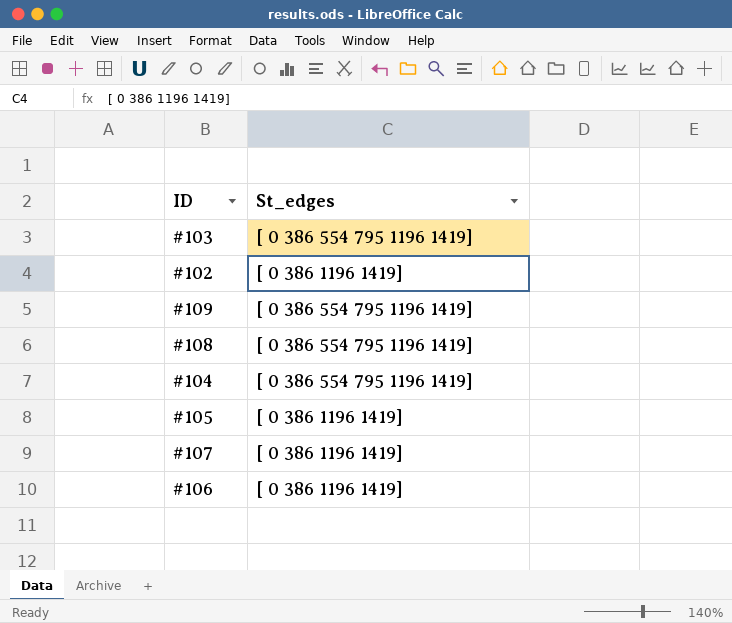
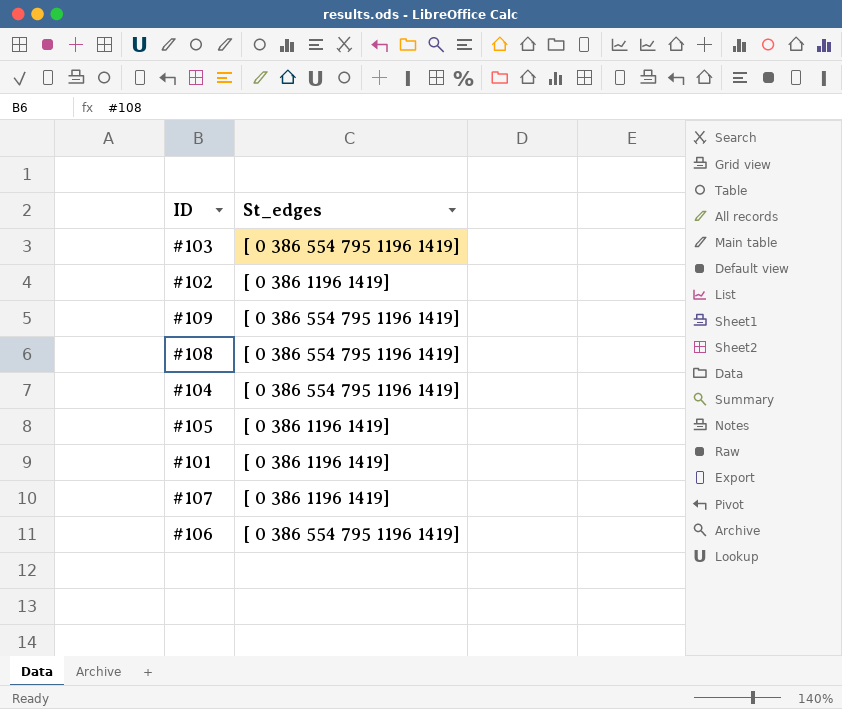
row #101: none -> [ 0 386 1196 1419]
#106 | St_edges: [ 0 386 1196 1419] -> [ 0 386 554 795 1196 1419]

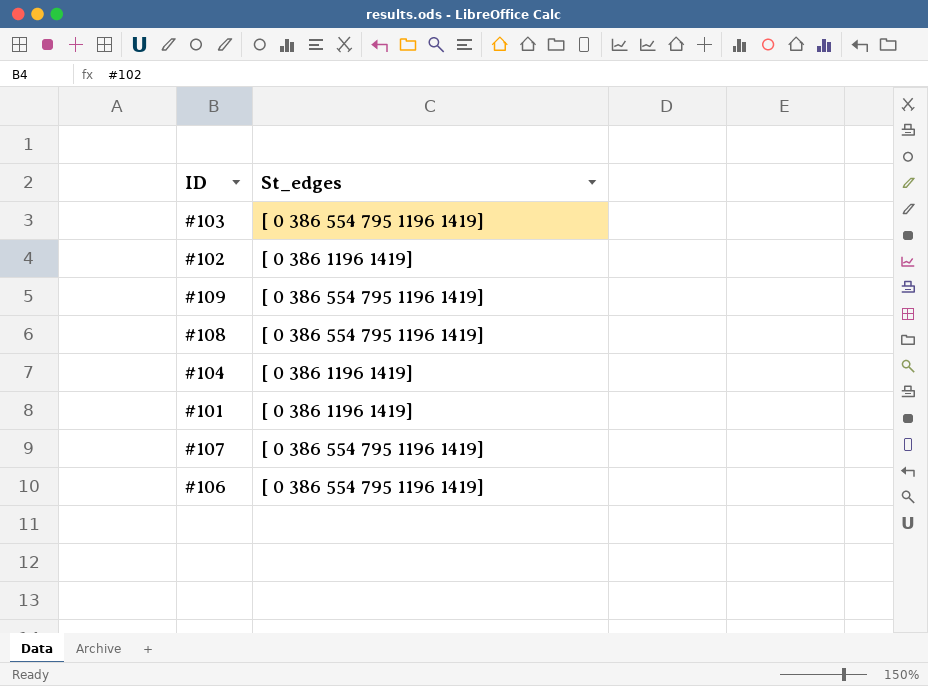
row #105: [ 0 386 1196 1419] -> none
#104 | St_edges: [ 0 386 554 795 1196 1419] -> [ 0 386 1196 1419]
#107 | St_edges: [ 0 386 1196 1419] -> [ 0 386 554 795 1196 1419]

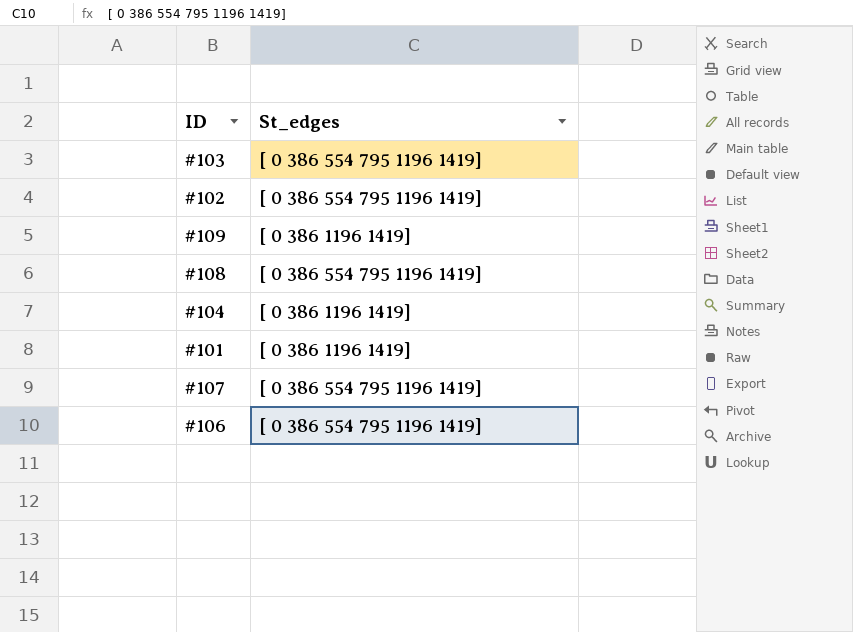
#102 | St_edges: [ 0 386 1196 1419] -> [ 0 386 554 795 1196 1419]
#109 | St_edges: [ 0 386 554 795 1196 1419] -> [ 0 386 1196 1419]

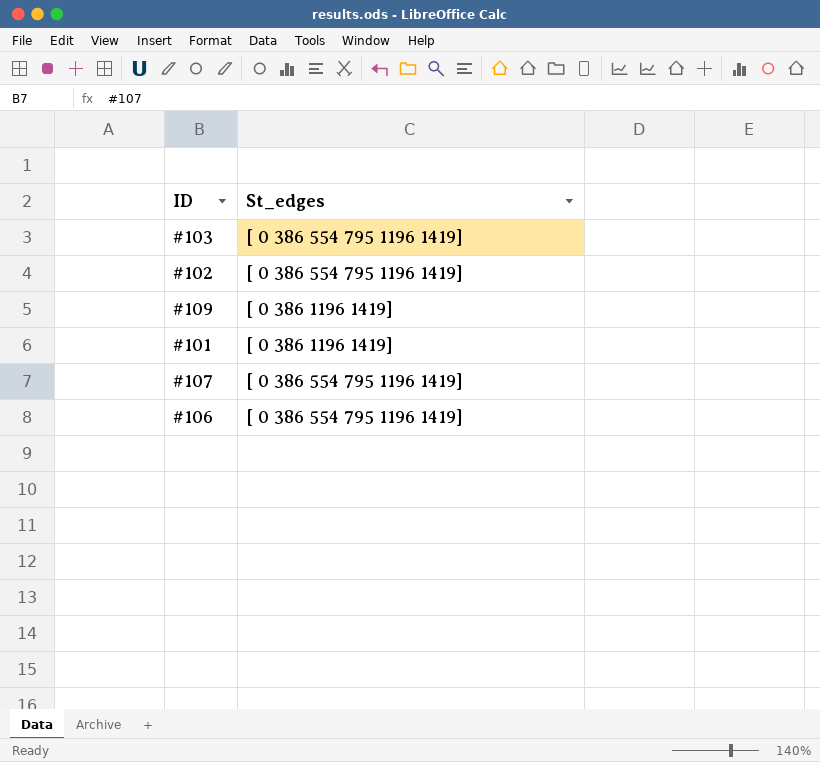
row #108: [ 0 386 554 795 1196 1419] -> none
row #104: [ 0 386 1196 1419] -> none

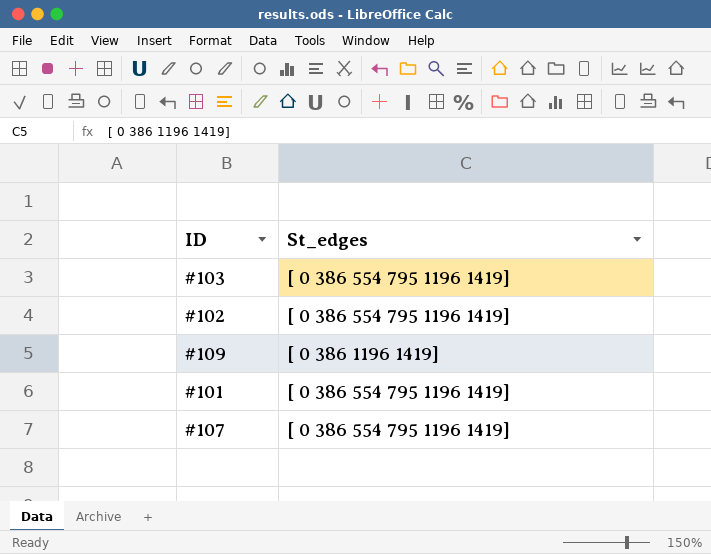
row #106: [ 0 386 554 795 1196 1419] -> none
#101 | St_edges: [ 0 386 1196 1419] -> [ 0 386 554 795 1196 1419]

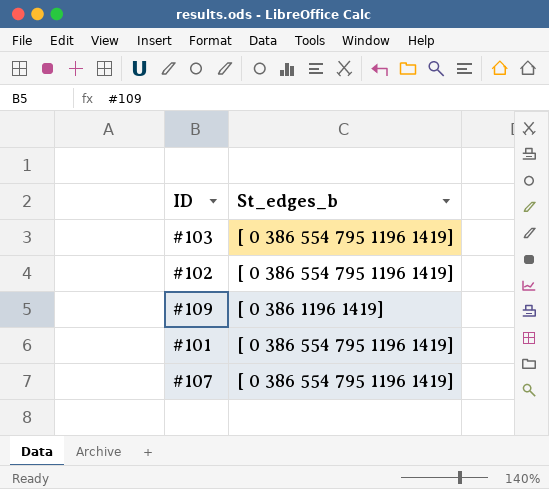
column name: St_edges -> St_edges_b

